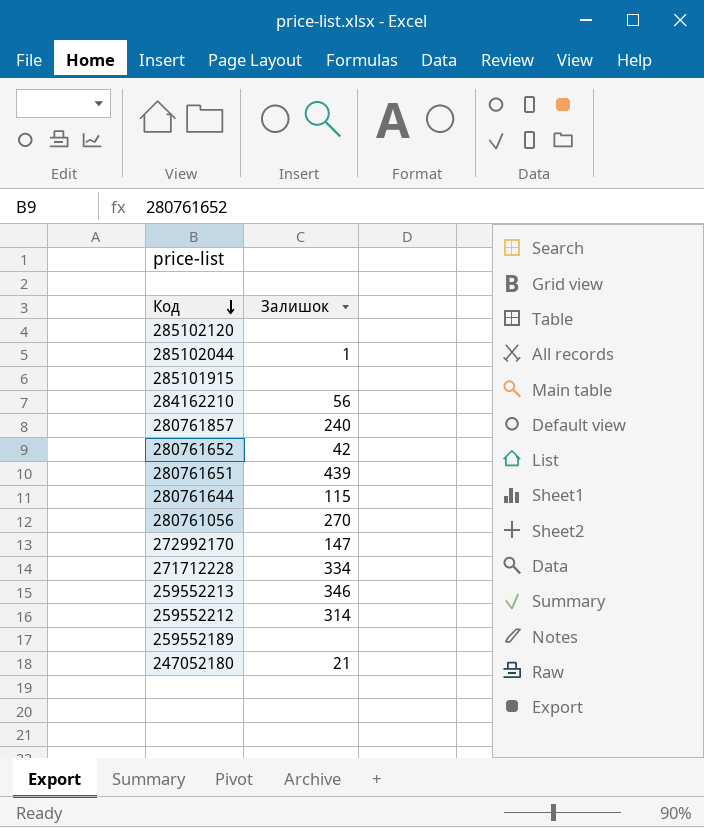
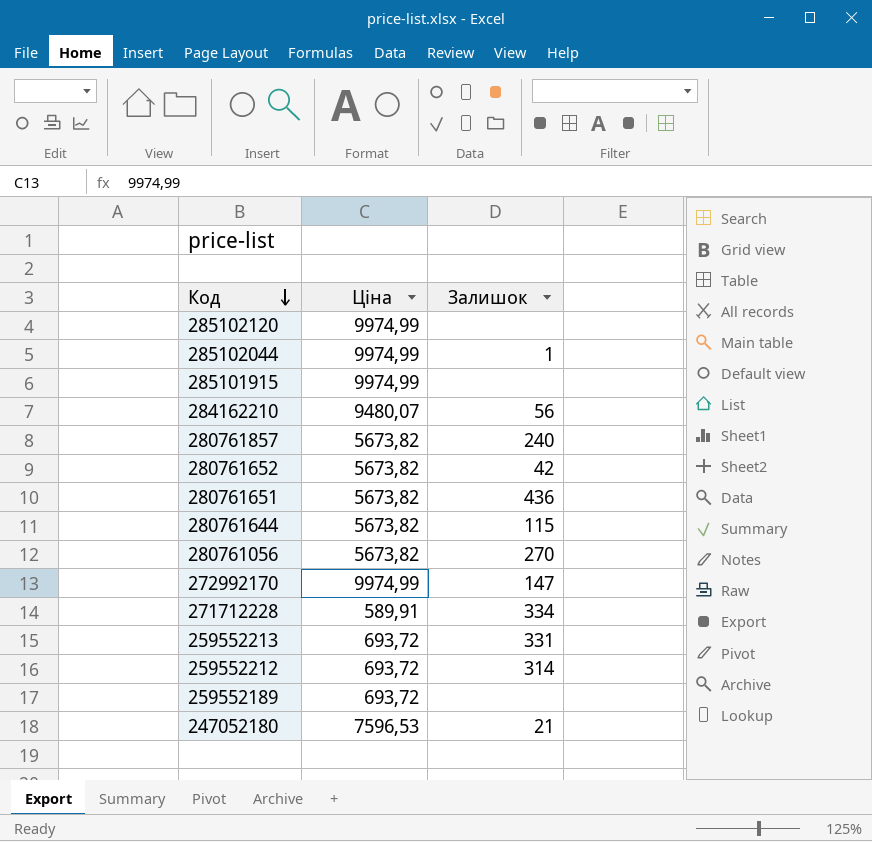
column Ціна | position: none -> 2
280761651 | Залишок: 439 -> 436
259552213 | Залишок: 346 -> 331

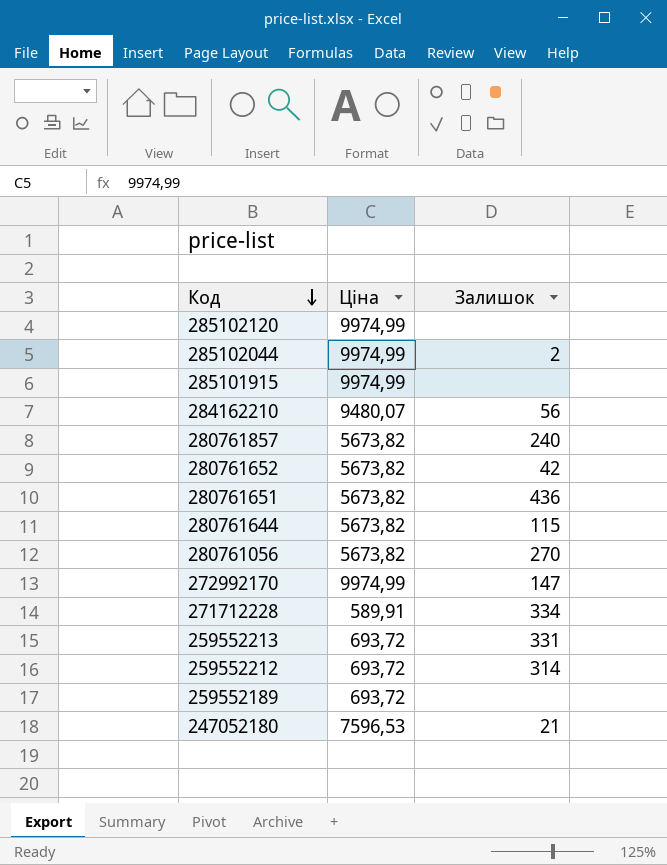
285102044 | Залишок: 1 -> 2

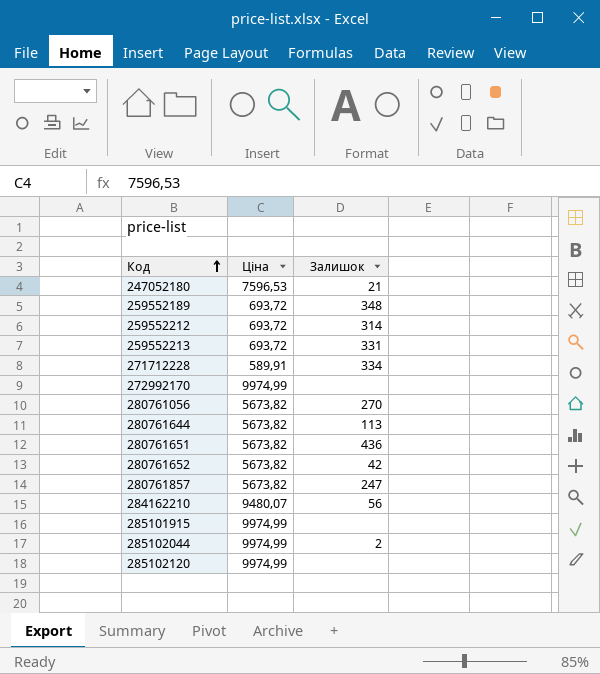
row order: Код descending -> Код ascending
259552189 | Залишок: none -> 348
272992170 | Залишок: 147 -> none
280761644 | Залишок: 115 -> 113
280761857 | Залишок: 240 -> 247

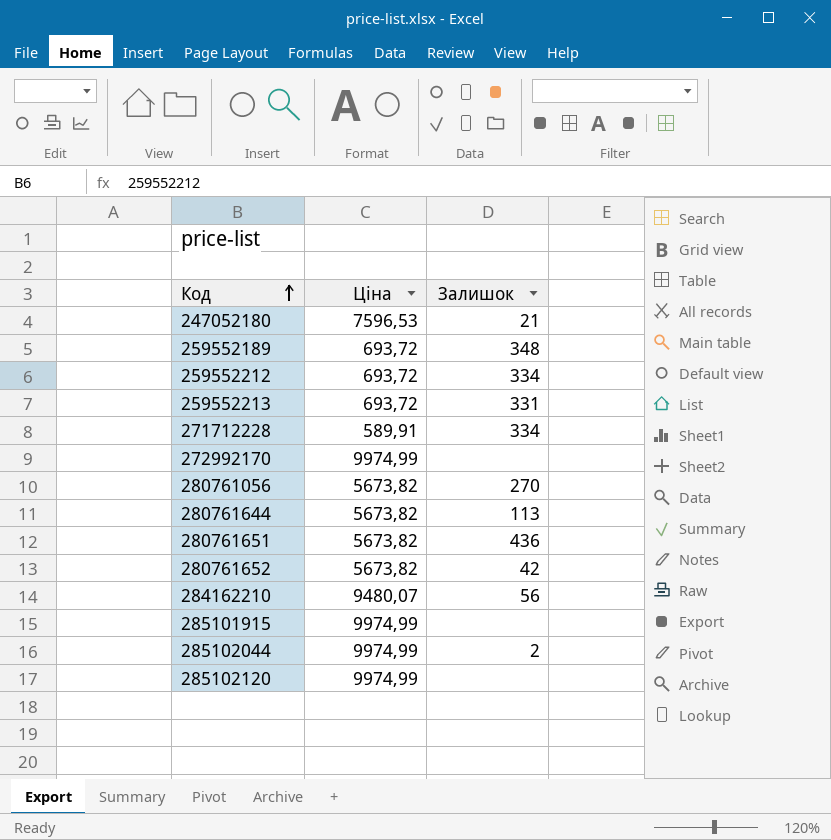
row 280761857: 5673,82 | 247 -> none
259552212 | Залишок: 314 -> 334

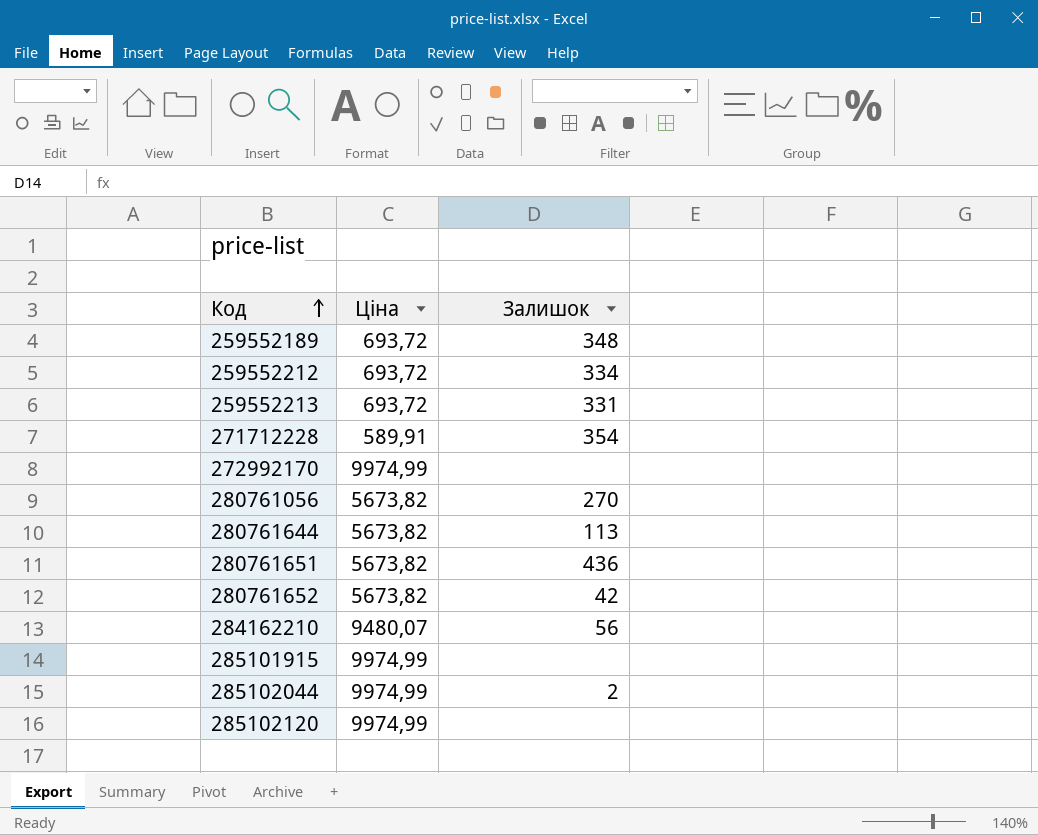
row 247052180: 7596,53 | 21 -> none
271712228 | Залишок: 334 -> 354

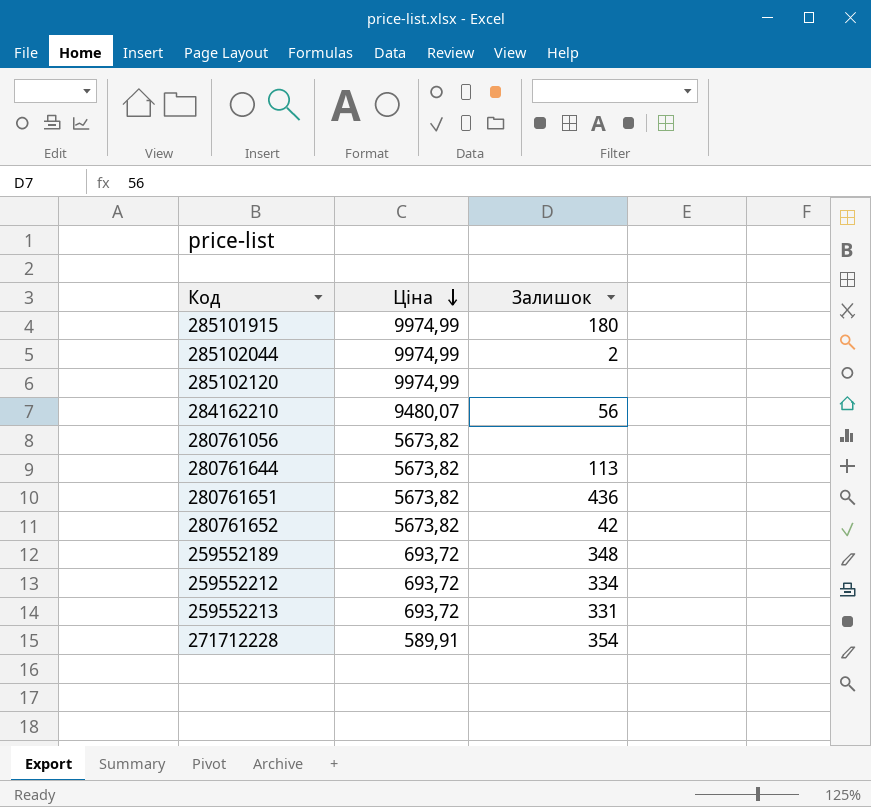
row order: Код ascending -> Ціна descending
row 272992170: 9974,99 | none -> none
285101915 | Залишок: none -> 180
280761056 | Залишок: 270 -> none

